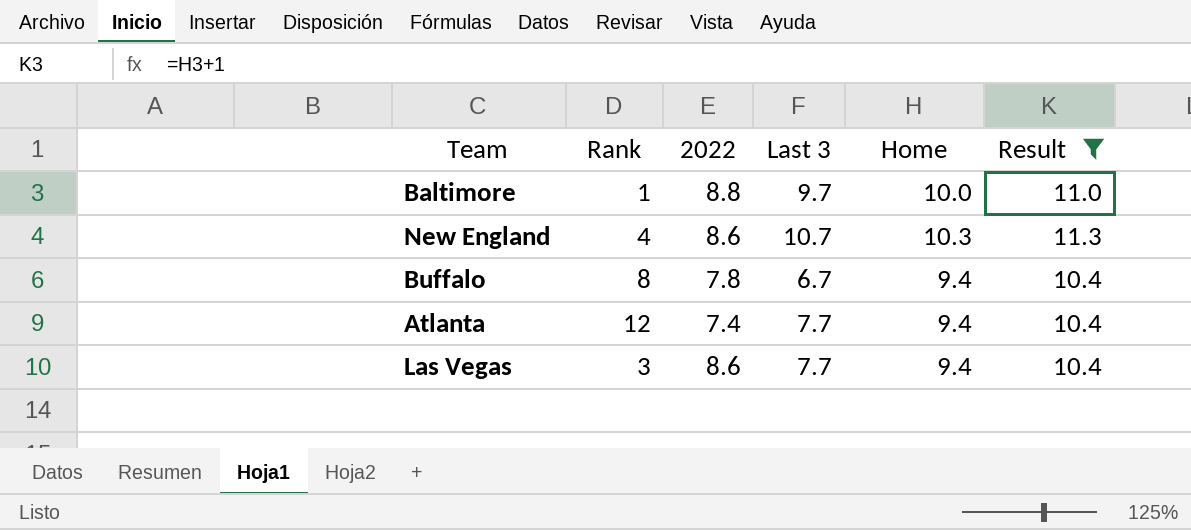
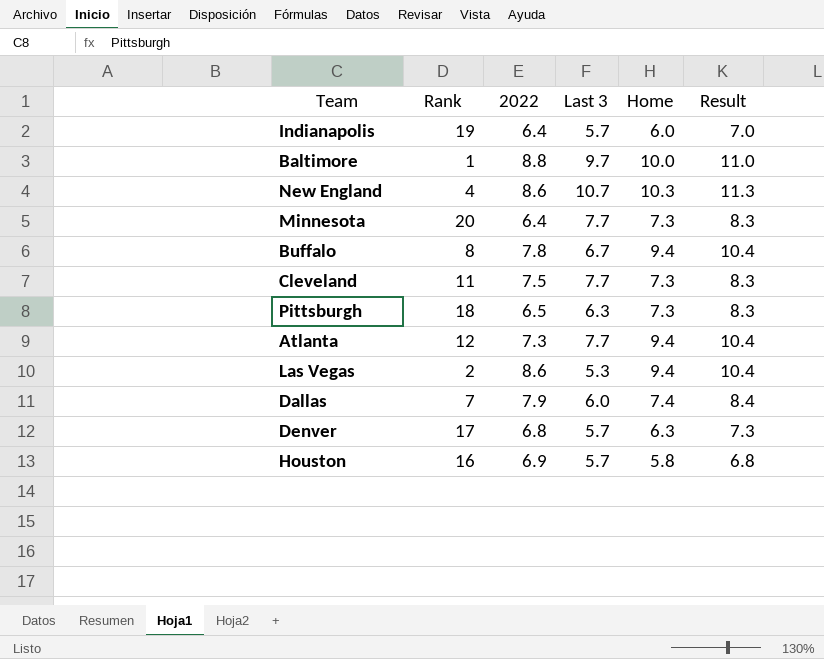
filter: Result >= 10.4 -> none
Atlanta | 2022: 7.4 -> 7.3
Las Vegas | Rank: 3 -> 2
Las Vegas | Last 3: 7.7 -> 5.3

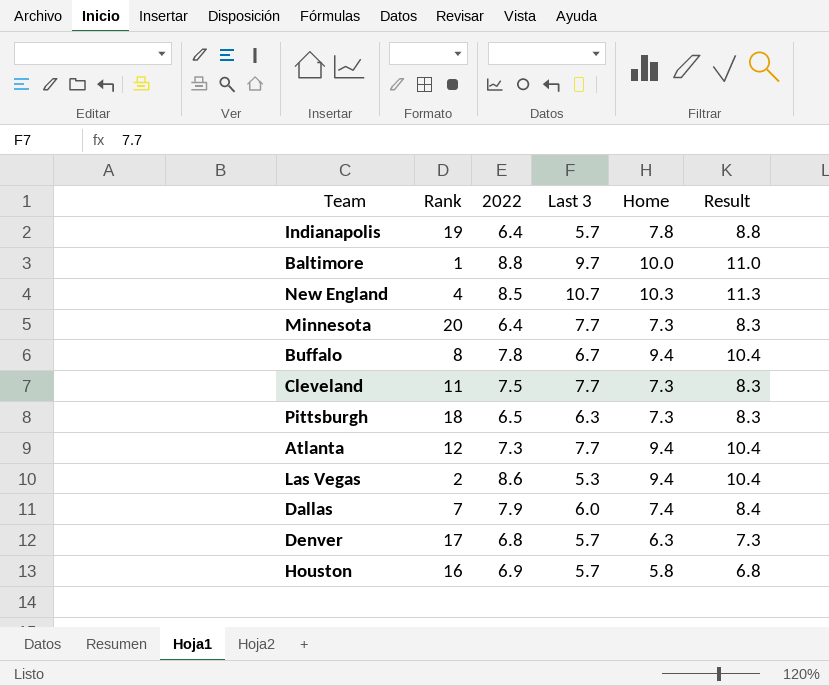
Indianapolis | Home: 6.0 -> 7.8
Indianapolis | Result: 7.0 -> 8.8
New England | 2022: 8.6 -> 8.5

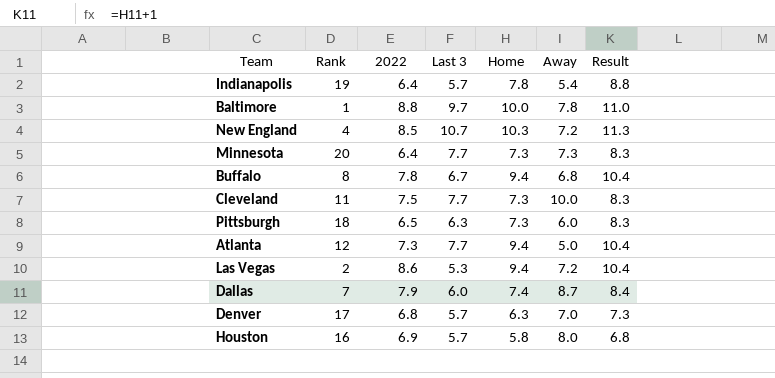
column Away | position: none -> 6

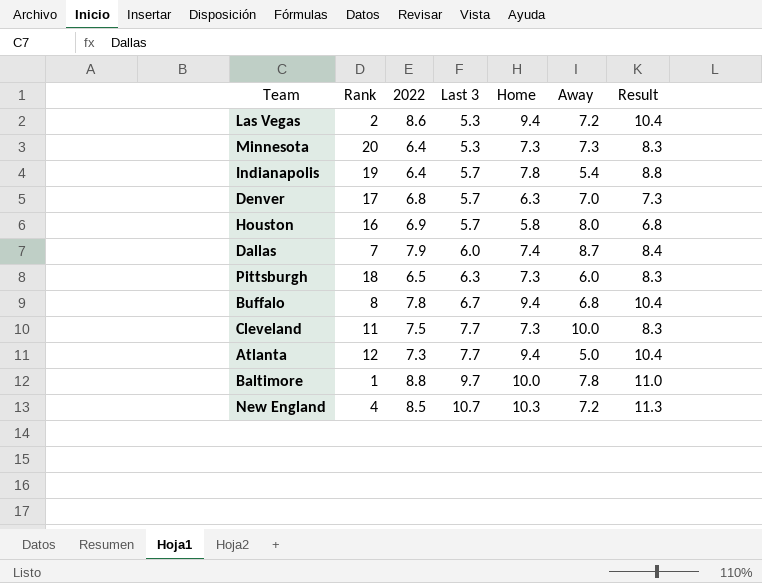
row order: none -> Last 3 ascending
Minnesota | Last 3: 7.7 -> 5.3

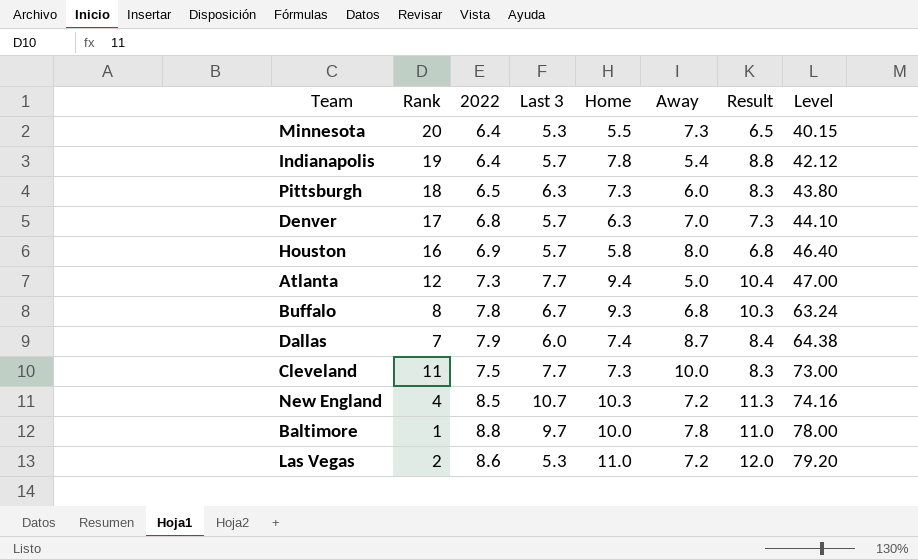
row order: Last 3 ascending -> Level ascending
column Level | formula: none -> [Home] * [Away]
Minnesota | Home: 7.3 -> 5.5
Minnesota | Result: 8.3 -> 6.5
Buffalo | Home: 9.4 -> 9.3
Buffalo | Result: 10.4 -> 10.3
Las Vegas | Home: 9.4 -> 11.0
Las Vegas | Result: 10.4 -> 12.0

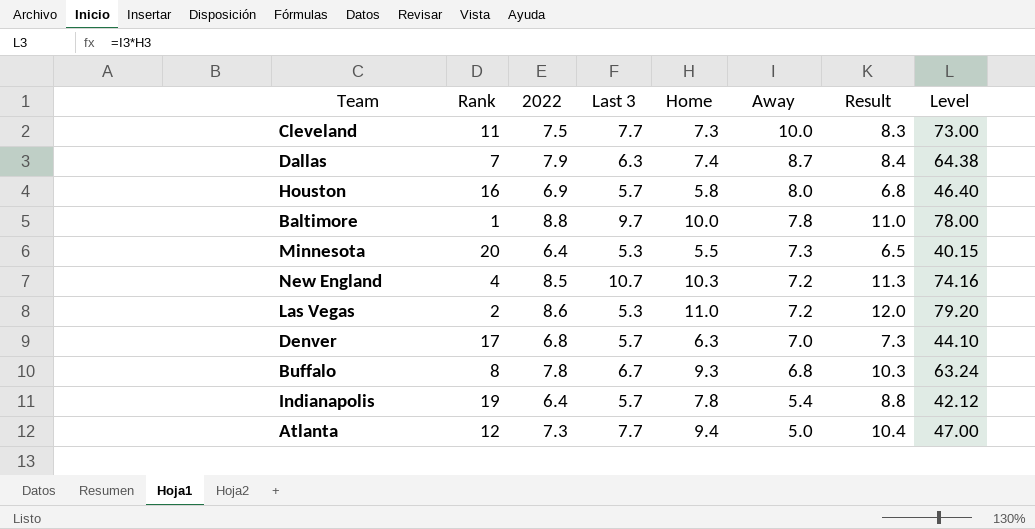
row order: Level ascending -> Away descending
row Pittsburgh: 18 | 6.5 | 6.3 | 7.3 | 6.0 | 8.3 | 43.80 -> none
Dallas | Last 3: 6.0 -> 6.3

